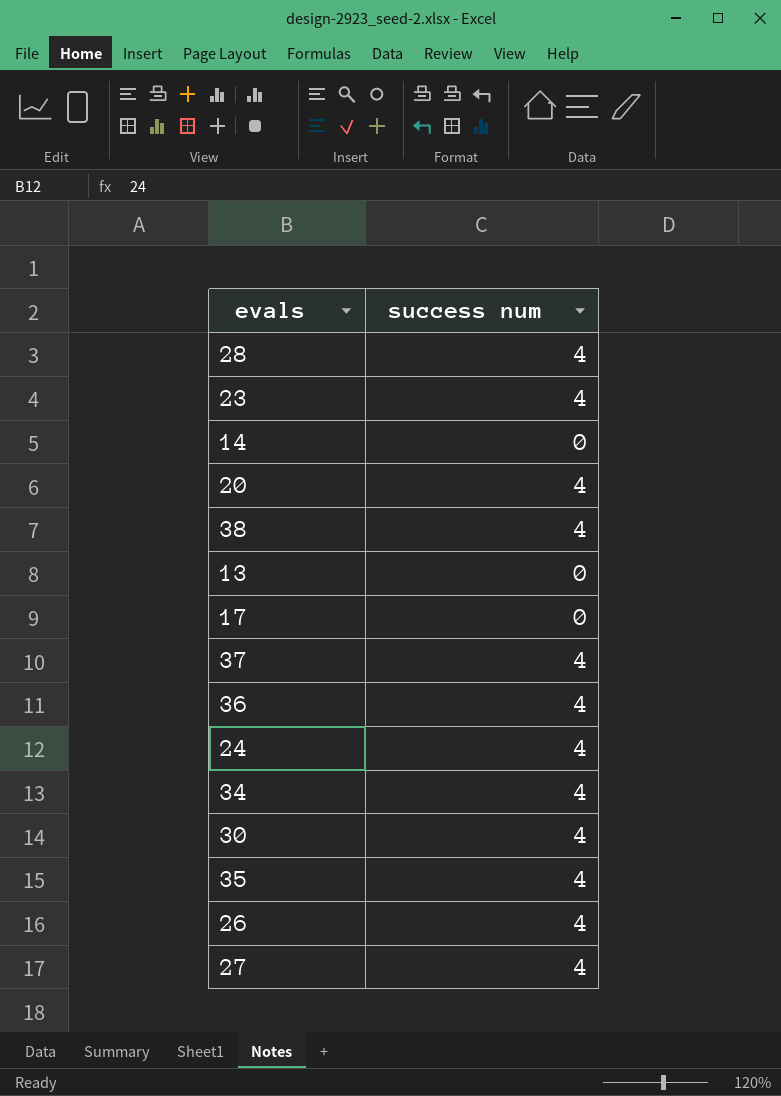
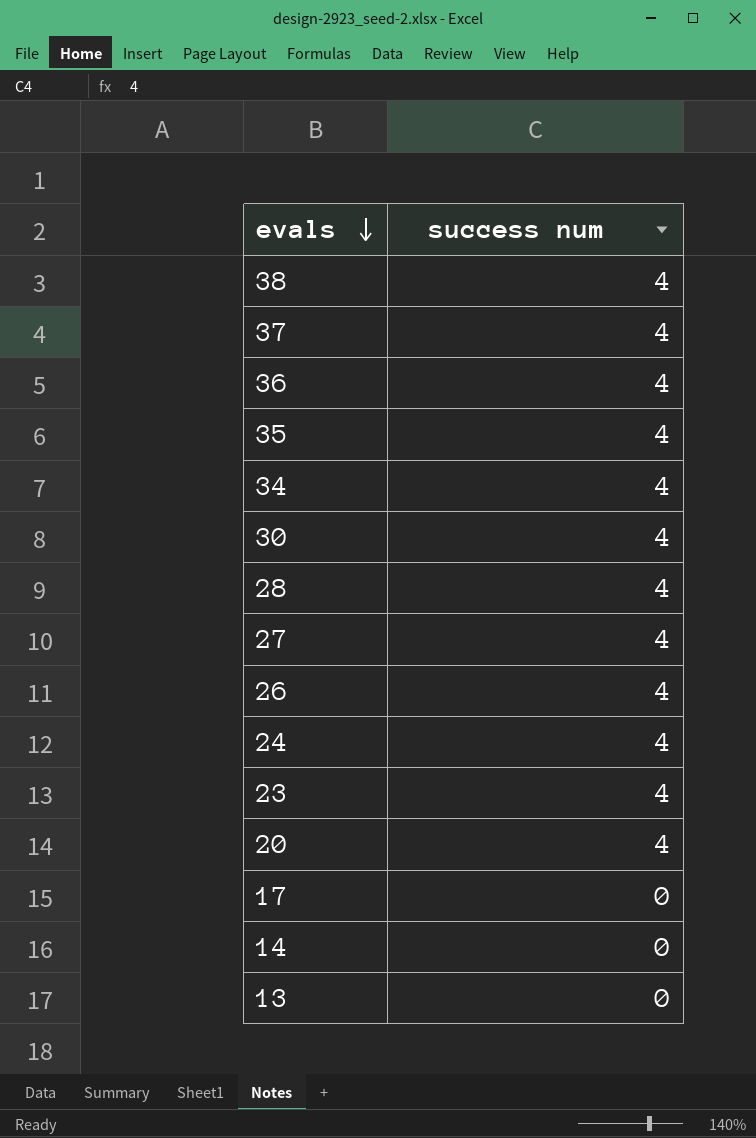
row order: none -> evals descending

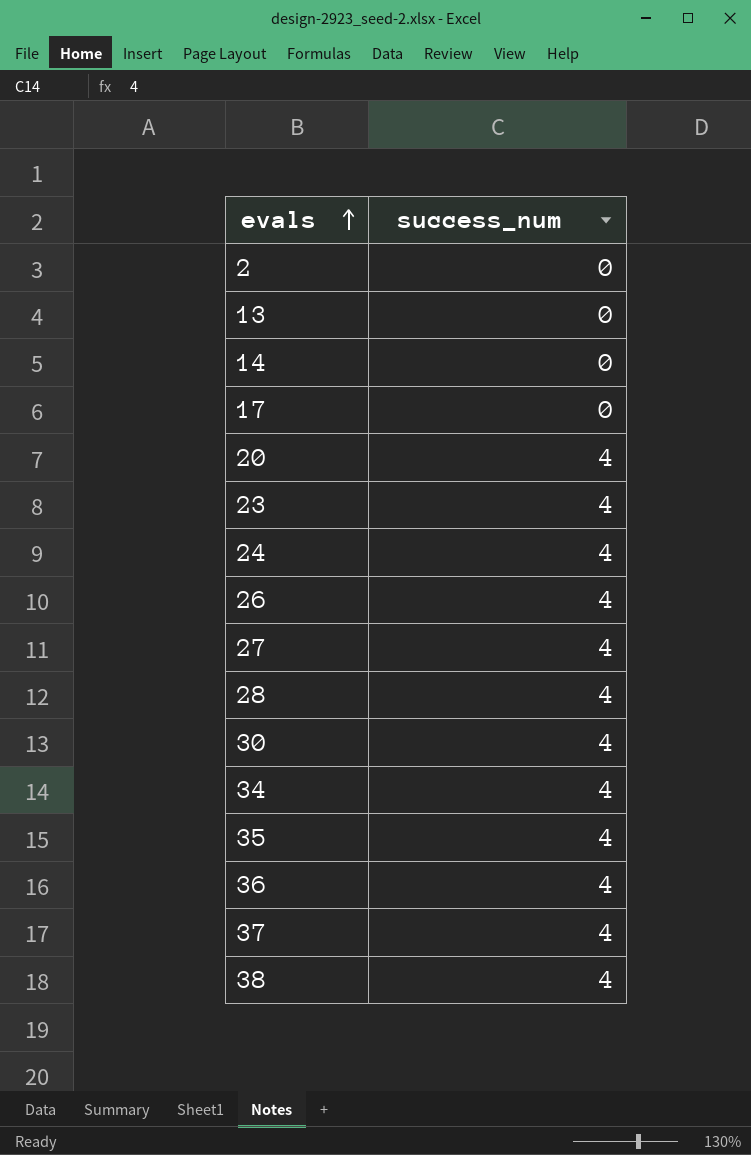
row order: evals descending -> evals ascending
column name: success num -> success_num
row 2: none -> 0

